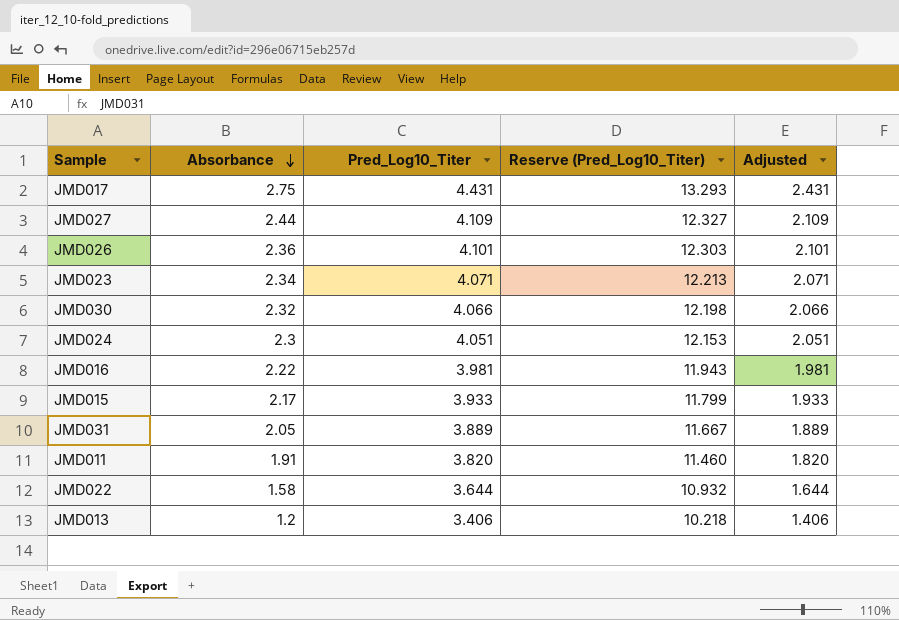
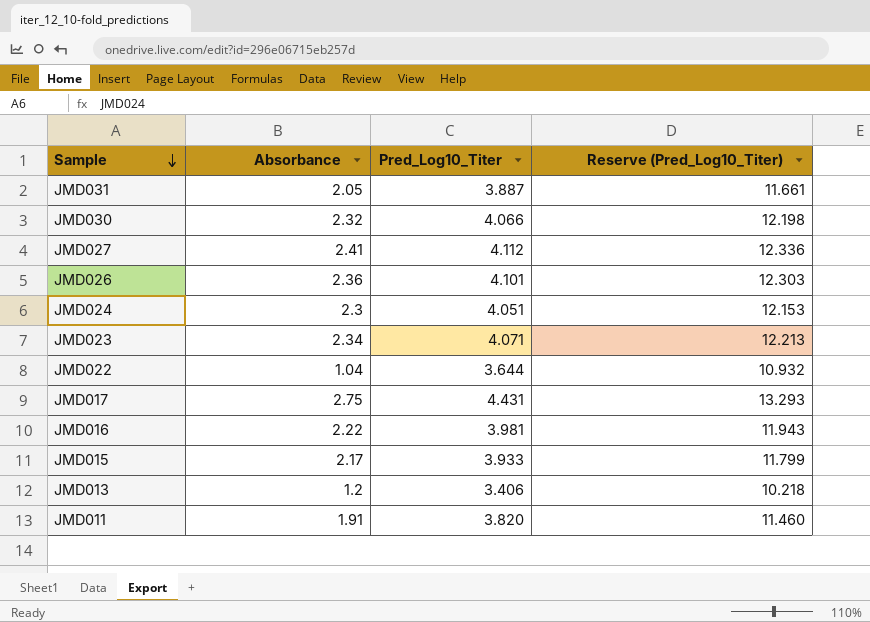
row order: Absorbance descending -> Sample descending
column Adjusted | formula: [Pred_Log10_Titer] - 2 -> none
JMD031 | Pred_Log10_Titer: 3.889 -> 3.887
JMD031 | Reserve (Pred_Log10_Titer): 11.667 -> 11.661
JMD027 | Absorbance: 2.44 -> 2.41
JMD027 | Pred_Log10_Titer: 4.109 -> 4.112
JMD027 | Reserve (Pred_Log10_Titer): 12.327 -> 12.336
JMD022 | Absorbance: 1.58 -> 1.04

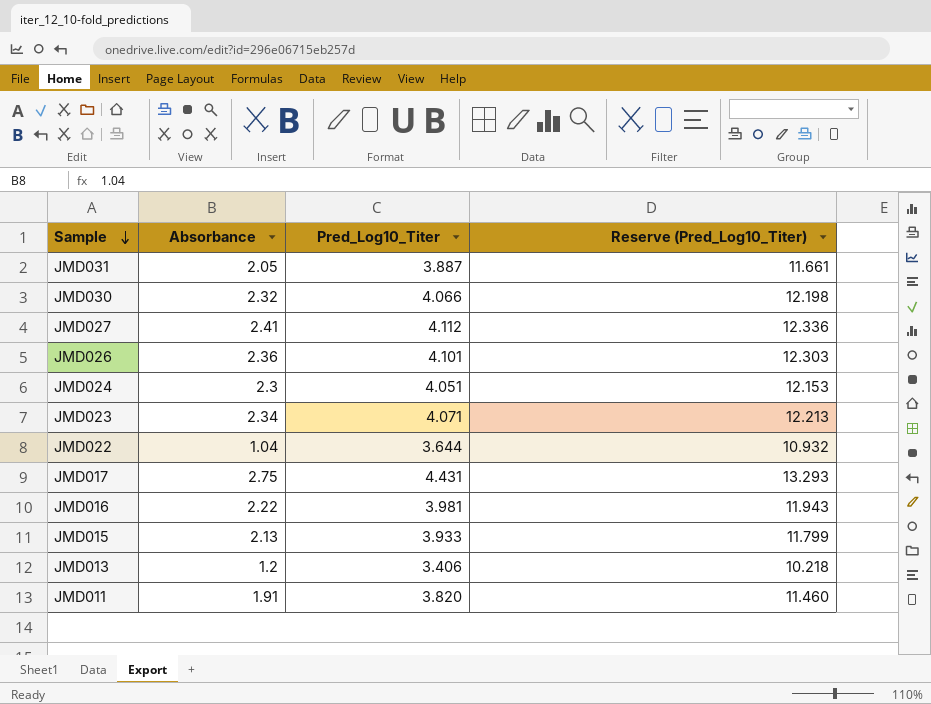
JMD015 | Absorbance: 2.17 -> 2.13

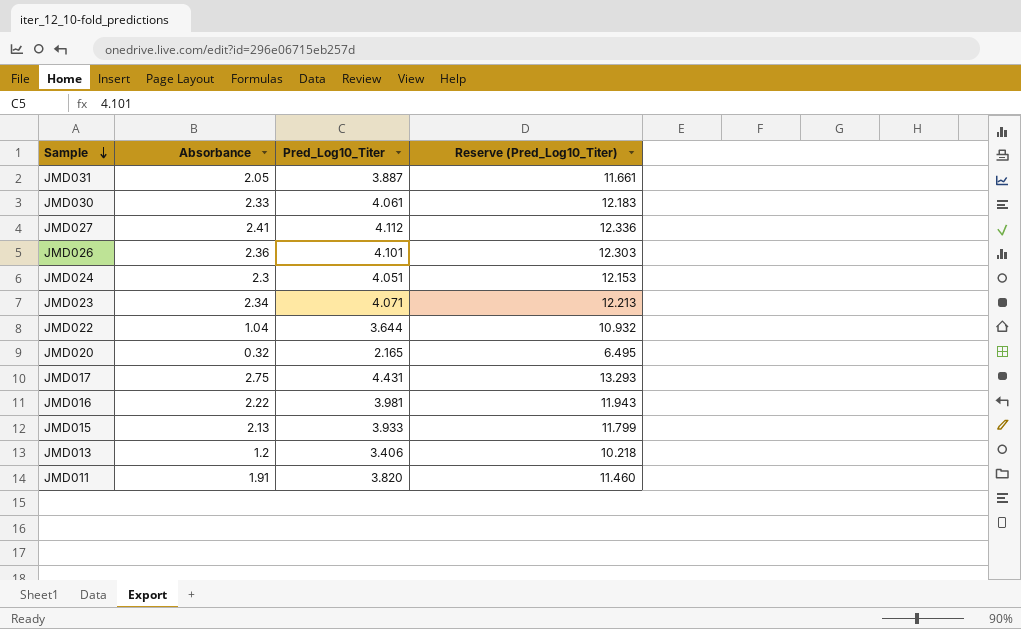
JMD030 | Absorbance: 2.32 -> 2.33
JMD030 | Pred_Log10_Titer: 4.066 -> 4.061
JMD030 | Reserve (Pred_Log10_Titer): 12.198 -> 12.183
row JMD020: none -> 0.32 | 2.165 | 6.495

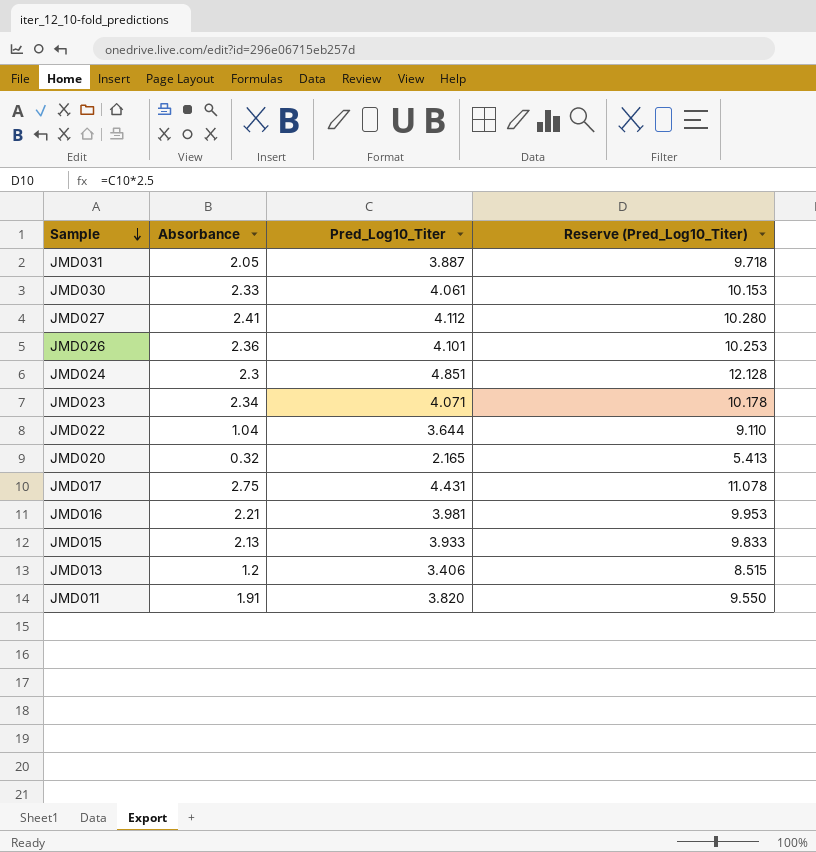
column Reserve (Pred_Log10_Titer) | formula: [Pred_Log10_Titer] * 3 -> [Pred_Log10_Titer] * 2.5
JMD024 | Pred_Log10_Titer: 4.051 -> 4.851
JMD016 | Absorbance: 2.22 -> 2.21

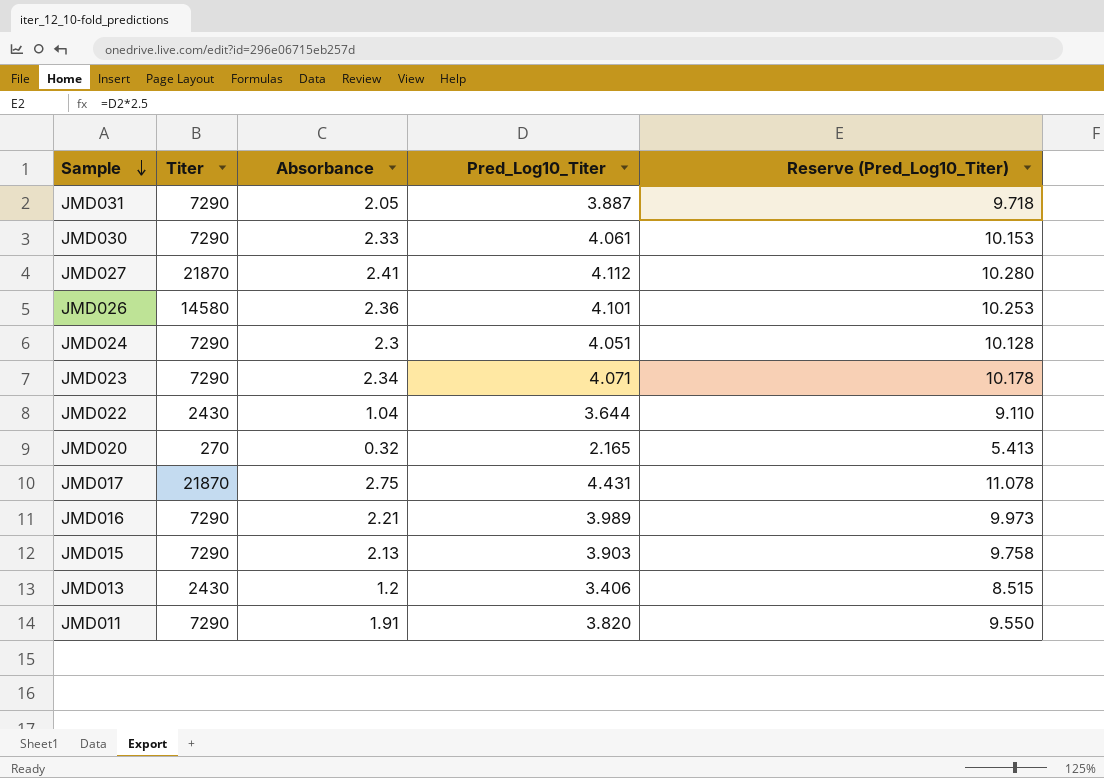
column Titer | position: none -> 2
JMD024 | Pred_Log10_Titer: 4.851 -> 4.051
JMD024 | Reserve (Pred_Log10_Titer): 12.128 -> 10.128
JMD016 | Pred_Log10_Titer: 3.981 -> 3.989
JMD016 | Reserve (Pred_Log10_Titer): 9.953 -> 9.973
JMD015 | Pred_Log10_Titer: 3.933 -> 3.903
JMD015 | Reserve (Pred_Log10_Titer): 9.833 -> 9.758

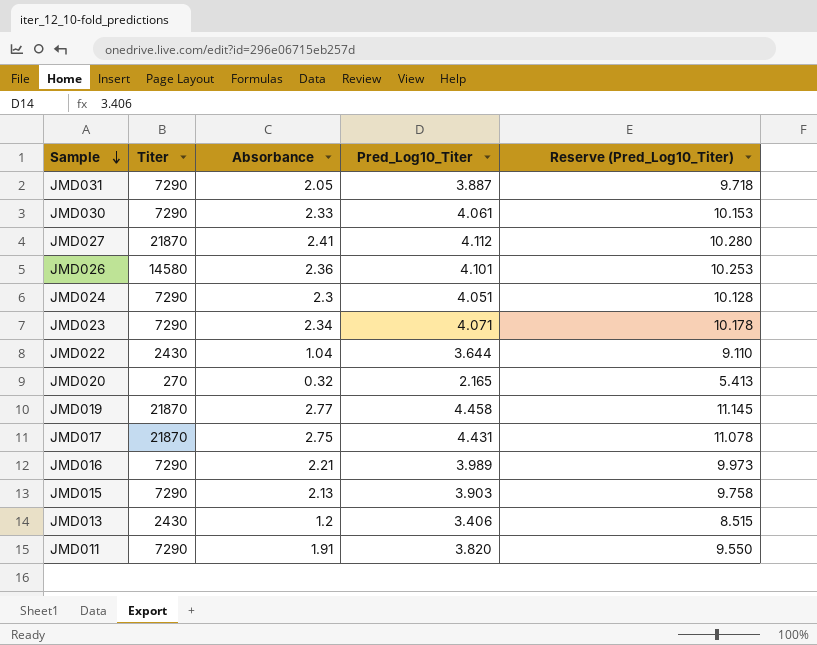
row JMD019: none -> 21870 | 2.77 | 4.458 | 11.145

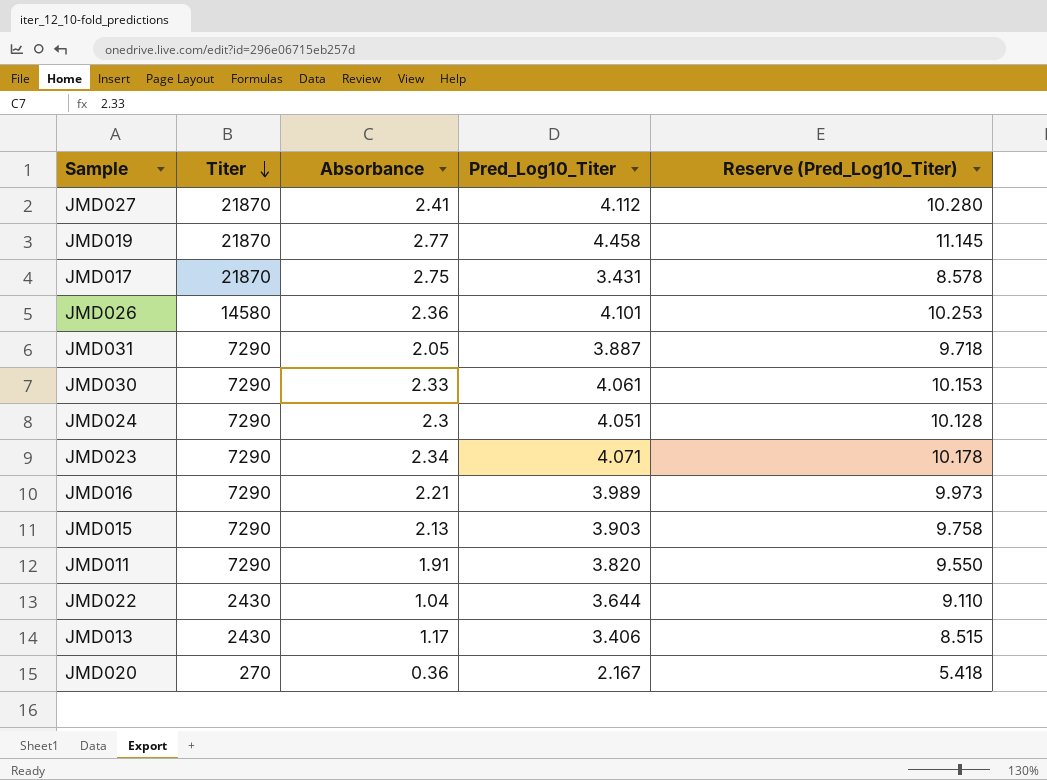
row order: Sample descending -> Titer descending
JMD017 | Pred_Log10_Titer: 4.431 -> 3.431
JMD017 | Reserve (Pred_Log10_Titer): 11.078 -> 8.578
JMD013 | Absorbance: 1.2 -> 1.17
JMD020 | Absorbance: 0.32 -> 0.36
JMD020 | Pred_Log10_Titer: 2.165 -> 2.167
JMD020 | Reserve (Pred_Log10_Titer): 5.413 -> 5.418

